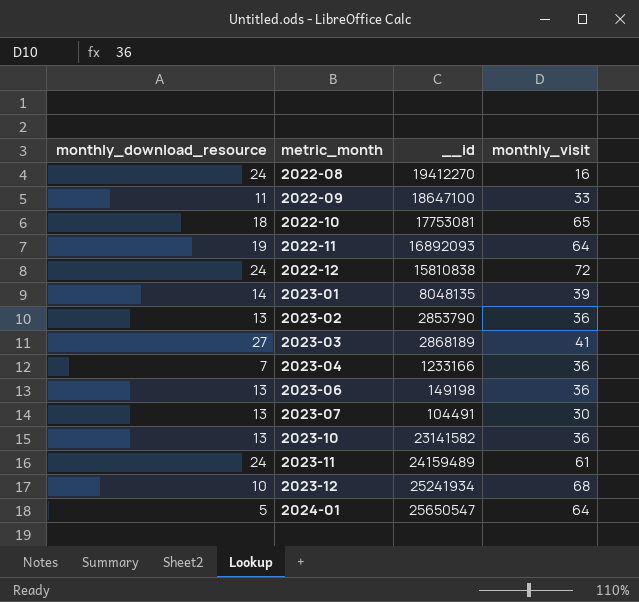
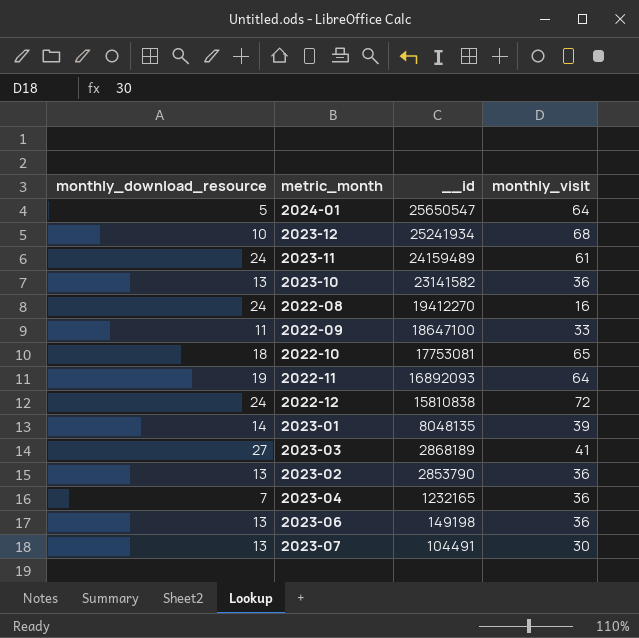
row order: metric_month ascending -> __id descending
2023-04 | __id: 1233166 -> 1232165

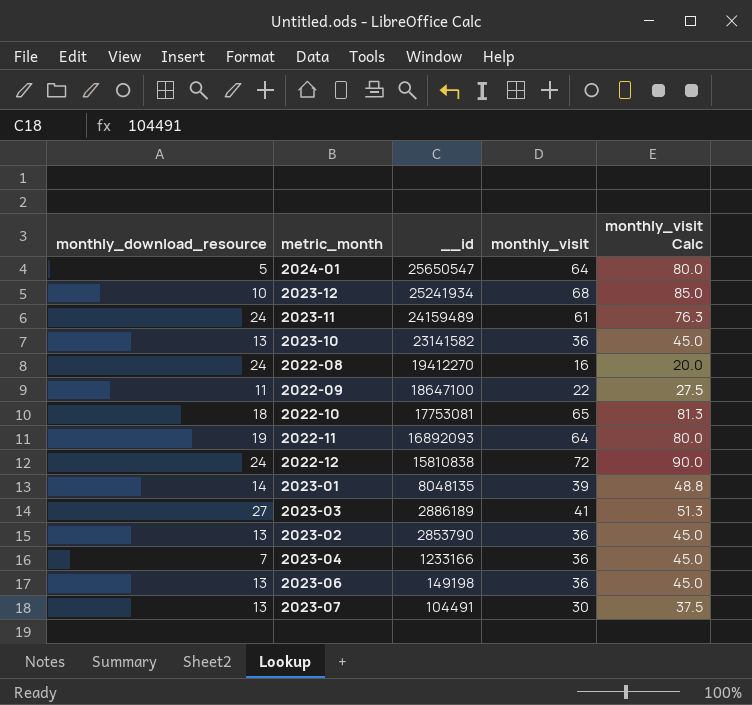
column monthly_visit Calc | formula: none -> [monthly_visit] * 1.25
2022-09 | monthly_visit: 33 -> 22
2023-03 | __id: 2868189 -> 2886189
2023-04 | __id: 1232165 -> 1233166

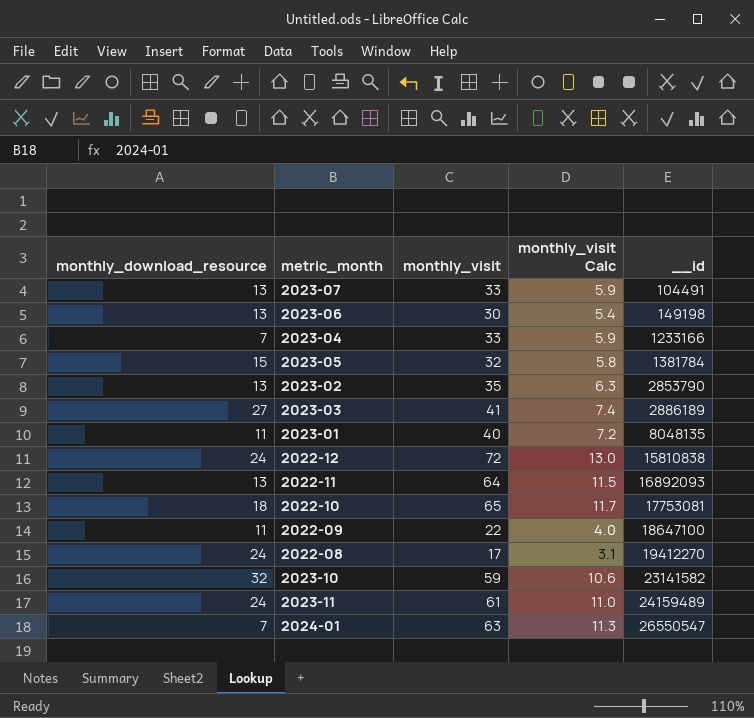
row order: __id descending -> __id ascending
column monthly_visit Calc | formula: [monthly_visit] * 1.25 -> [monthly_visit] * 0.18
column __id | position: 3 -> 5
row 2023-12: 10 | 25241934 | 68 | 85.0 -> none
2023-07 | monthly_visit: 30 -> 33
2023-06 | monthly_visit: 36 -> 30
2023-04 | monthly_visit: 36 -> 33
row 2023-05: none -> 15 | 32 | 5.8 | 1381784
2023-02 | monthly_visit: 36 -> 35
2023-01 | monthly_download_resource: 14 -> 11
2023-01 | monthly_visit: 39 -> 40
2022-11 | monthly_download_resource: 19 -> 13
2022-08 | monthly_visit: 16 -> 17
2023-10 | monthly_download_resource: 13 -> 32
2023-10 | monthly_visit: 36 -> 59
2024-01 | monthly_download_resource: 5 -> 7
2024-01 | monthly_visit: 64 -> 63
2024-01 | __id: 25650547 -> 26550547

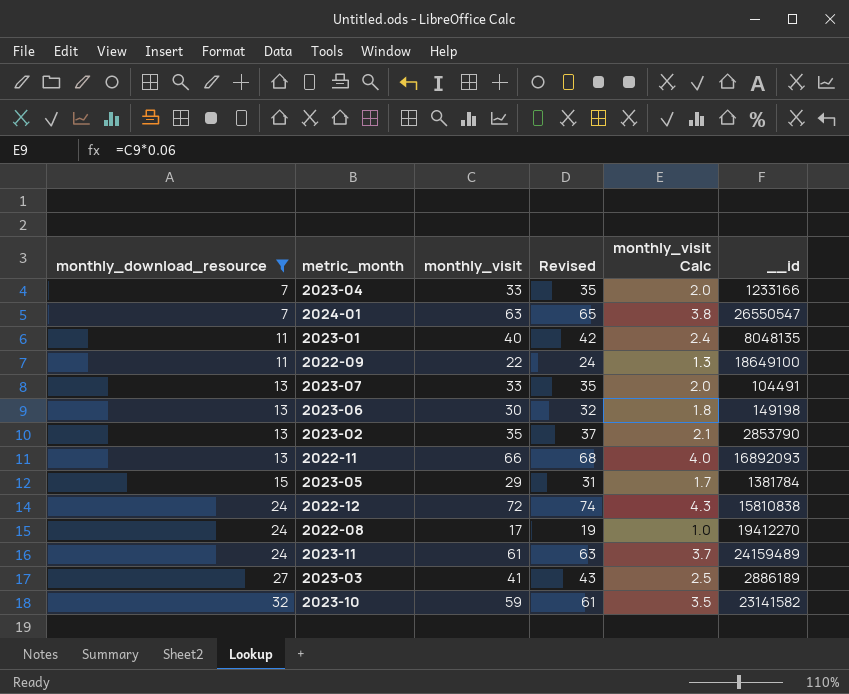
filter: none -> monthly_download_resource != 18
row order: __id ascending -> monthly_download_resource ascending
column Revised | formula: none -> [monthly_visit] + 2
column monthly_visit Calc | formula: [monthly_visit] * 0.18 -> [monthly_visit] * 0.06
2022-09 | __id: 18647100 -> 18649100
2022-11 | monthly_visit: 64 -> 66
2023-05 | monthly_visit: 32 -> 29

